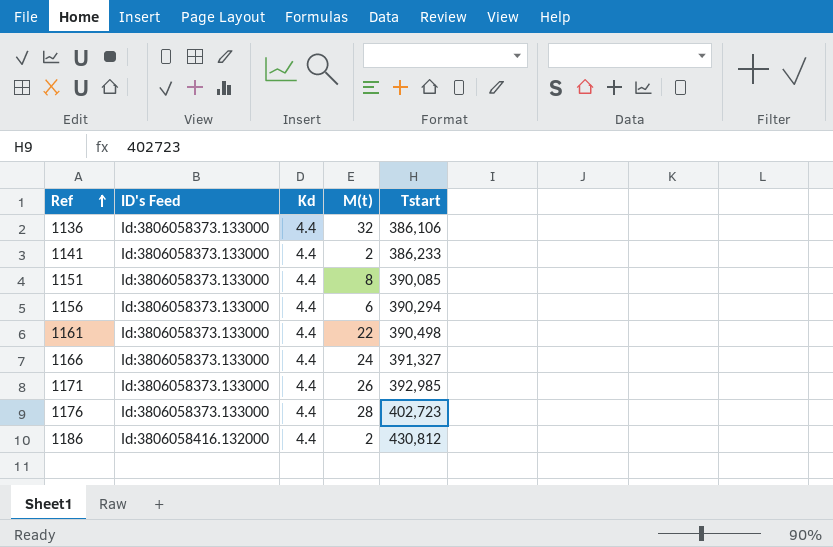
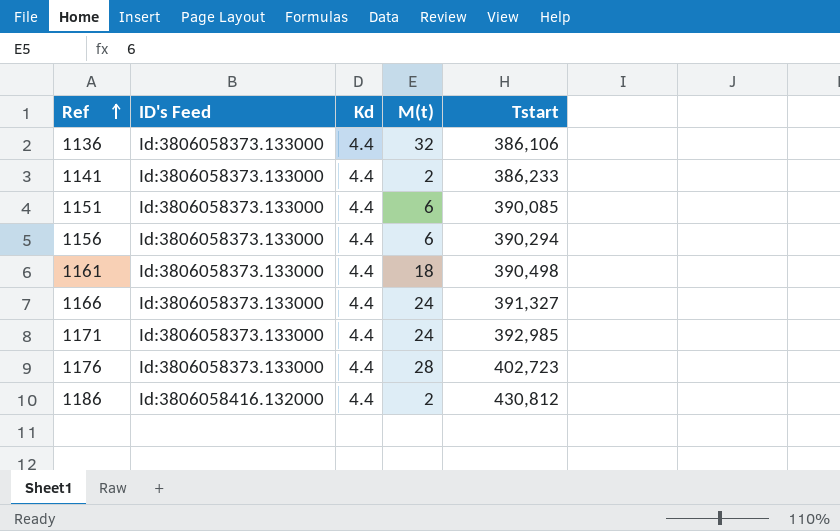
1151 | M(t): 8 -> 6
1161 | M(t): 22 -> 18
1171 | M(t): 26 -> 24

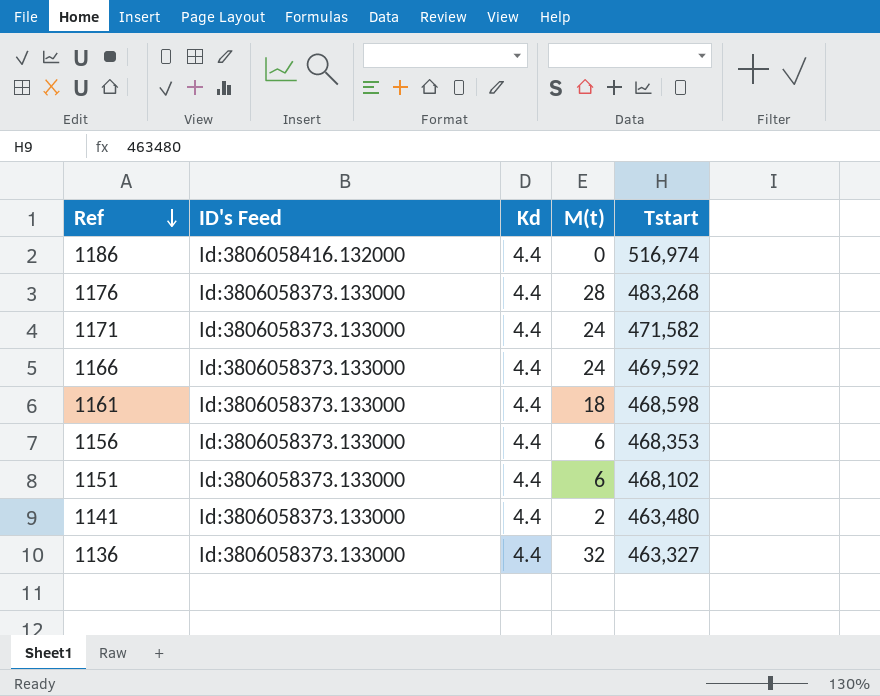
row order: Ref ascending -> Ref descending
1186 | M(t): 2 -> 0
1186 | Tstart: 430,812 -> 516,974
1176 | Tstart: 402,723 -> 483,268
1171 | Tstart: 392,985 -> 471,582
1166 | Tstart: 391,327 -> 469,592
1161 | Tstart: 390,498 -> 468,598
1156 | Tstart: 390,294 -> 468,353
1151 | Tstart: 390,085 -> 468,102
1141 | Tstart: 386,233 -> 463,480
1136 | Tstart: 386,106 -> 463,327

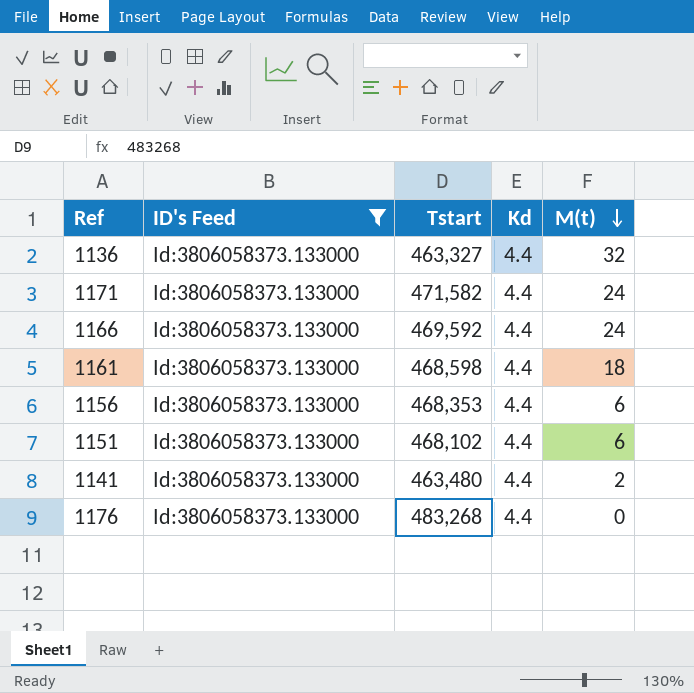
filter: none -> ID's Feed = Id:3806058373.133000
row order: Ref descending -> M(t) descending
column Tstart | position: 5 -> 3
1176 | M(t): 28 -> 0

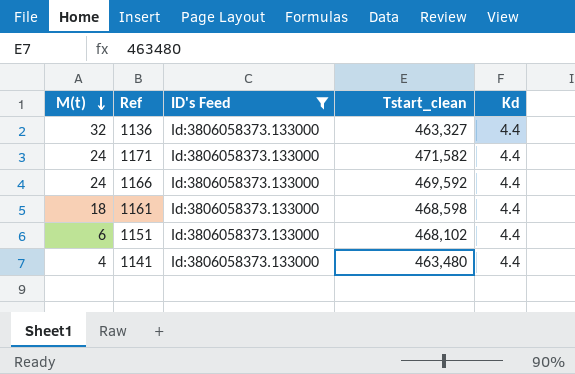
column M(t) | position: 5 -> 1
column name: Tstart -> Tstart_clean
row 1156: Id:3806058373.133000 | 468,353 | 4.4 | 6 -> none
row 1176: Id:3806058373.133000 | 483,268 | 4.4 | 0 -> none
1141 | M(t): 2 -> 4

